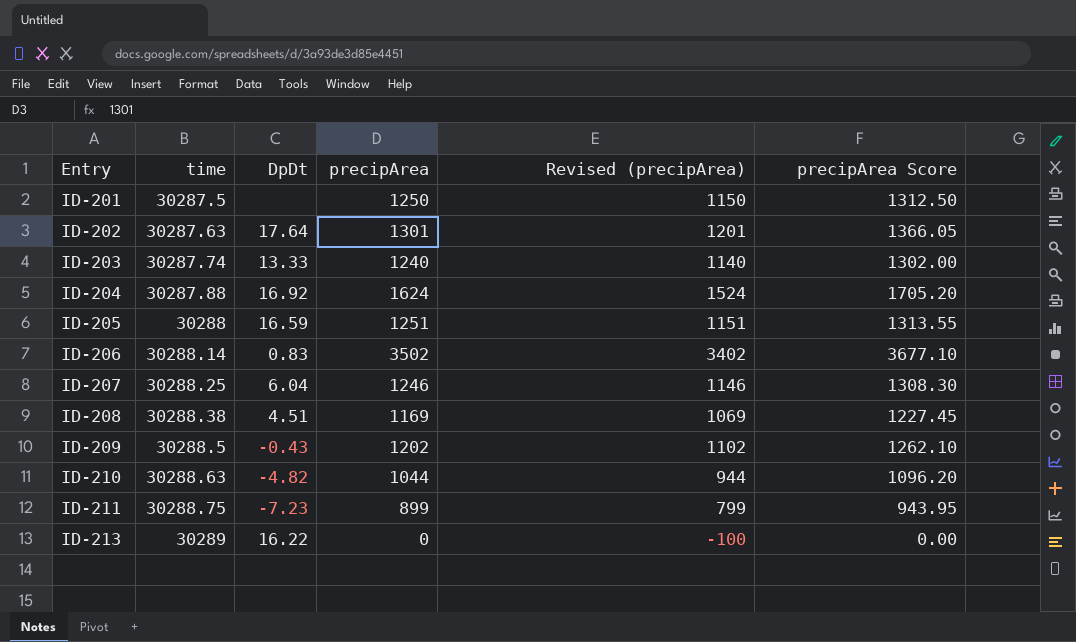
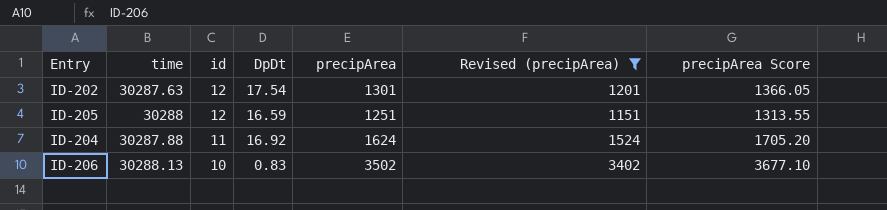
filter: none -> Revised (precipArea) >= 1151
row order: Entry ascending -> id descending
column id | position: none -> 3
ID-202 | DpDt: 17.64 -> 17.54
ID-206 | time: 30288.14 -> 30288.13

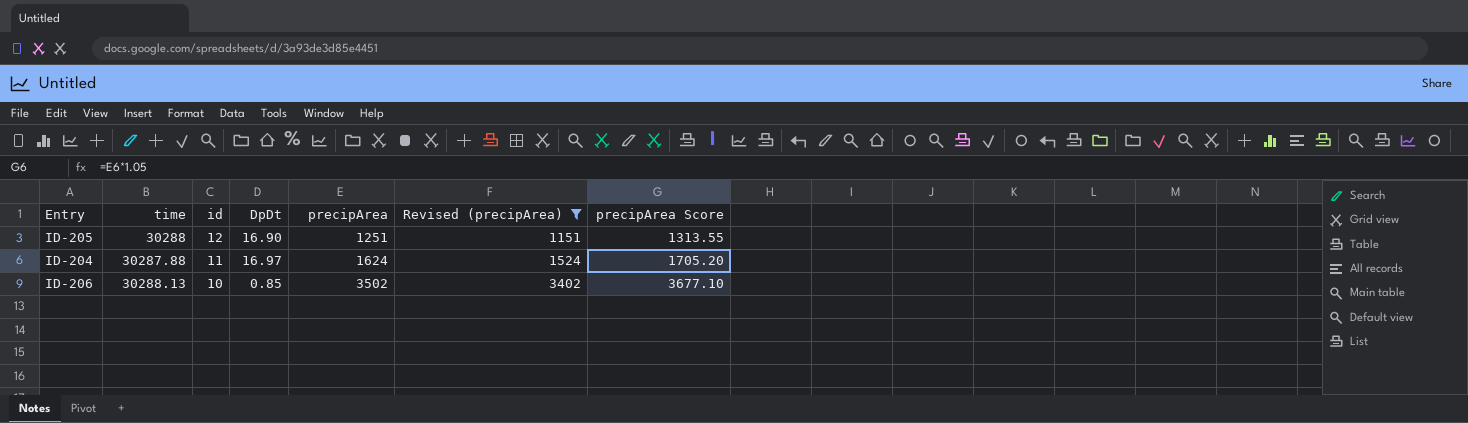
row ID-202: 30287.63 | 12 | 17.54 | 1301 | 1201 | 1366.05 -> none
ID-205 | DpDt: 16.59 -> 16.90
ID-204 | DpDt: 16.92 -> 16.97
ID-206 | DpDt: 0.83 -> 0.85

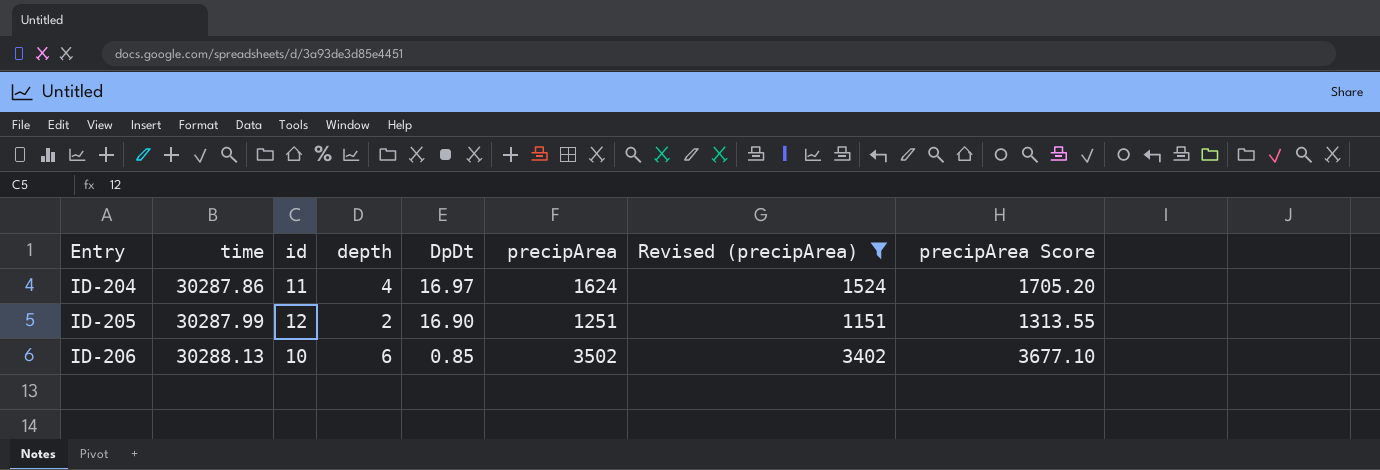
row order: id descending -> Entry ascending
column depth | position: none -> 4
ID-204 | time: 30287.88 -> 30287.86
ID-205 | time: 30288 -> 30287.99

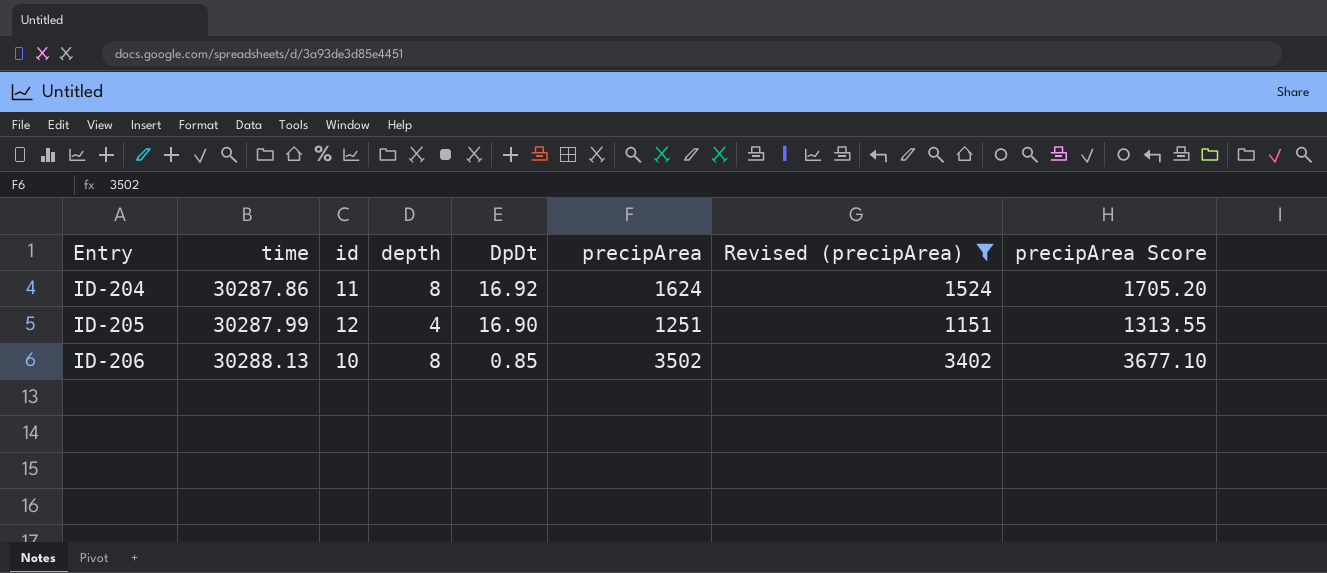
ID-204 | depth: 4 -> 8
ID-204 | DpDt: 16.97 -> 16.92
ID-205 | depth: 2 -> 4
ID-206 | depth: 6 -> 8

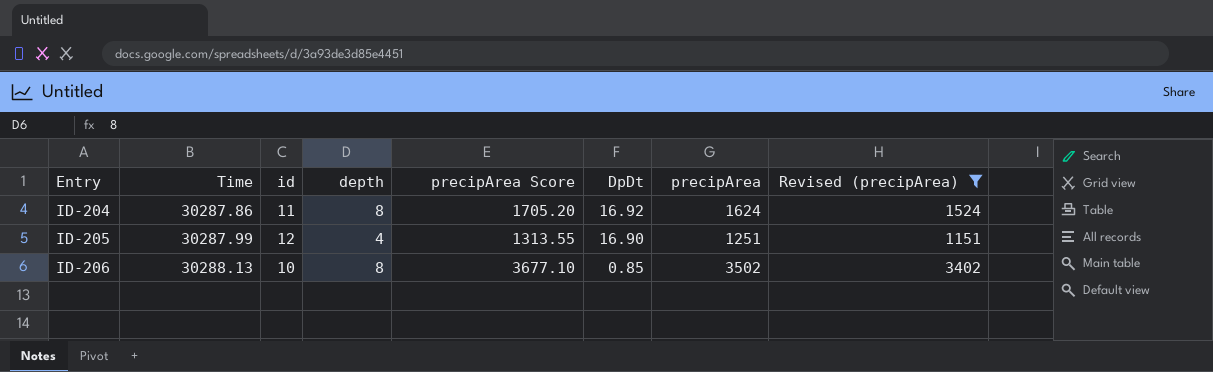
column name: time -> Time
column precipArea Score | position: 8 -> 5

